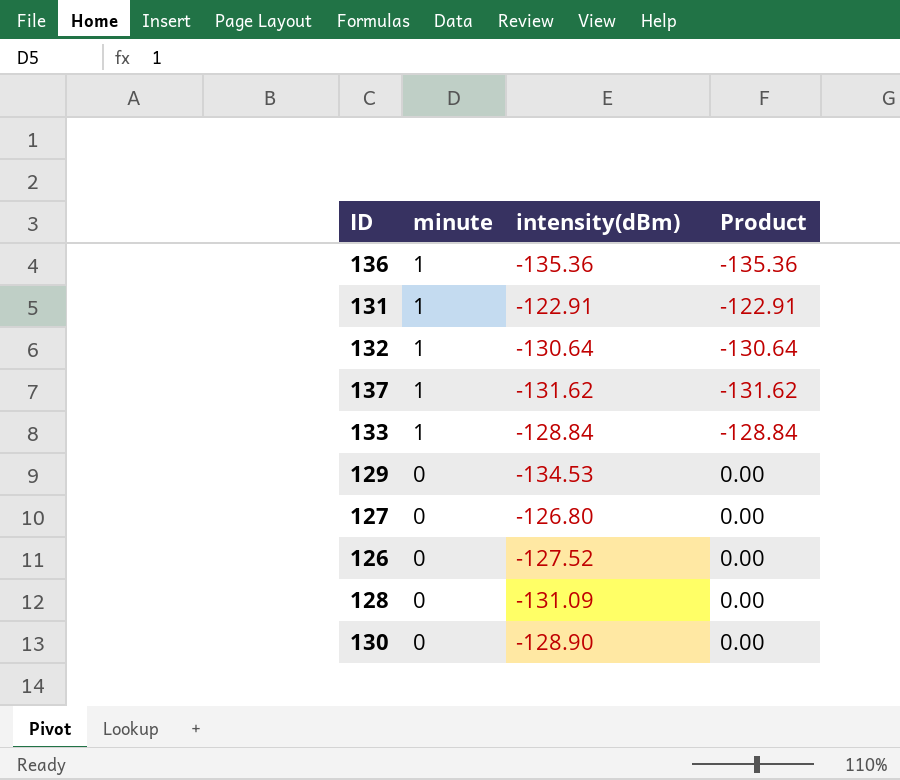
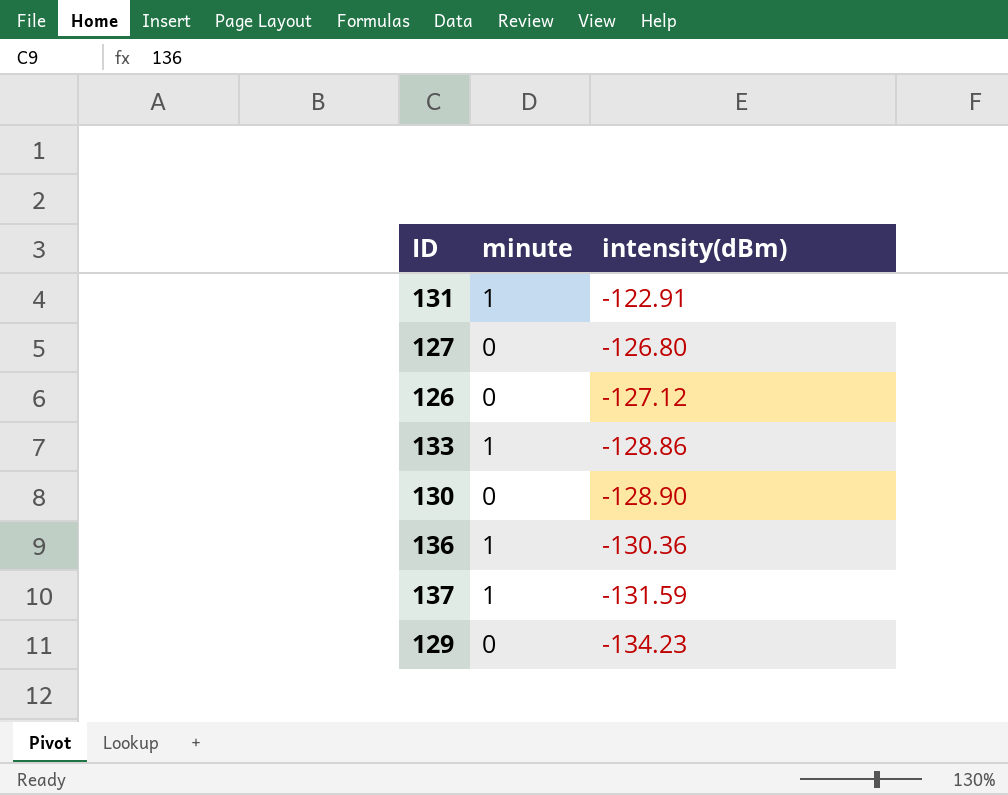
row order: minute descending -> intensity(dBm) descending
column Product | formula: [minute] * [intensity(dBm)] -> none
row 132: 1 | -130.64 | -130.64 -> none
row 128: 0 | -131.09 | 0.00 -> none
126 | intensity(dBm): -127.52 -> -127.12
133 | intensity(dBm): -128.84 -> -128.86
136 | intensity(dBm): -135.36 -> -130.36
137 | intensity(dBm): -131.62 -> -131.59
129 | intensity(dBm): -134.53 -> -134.23

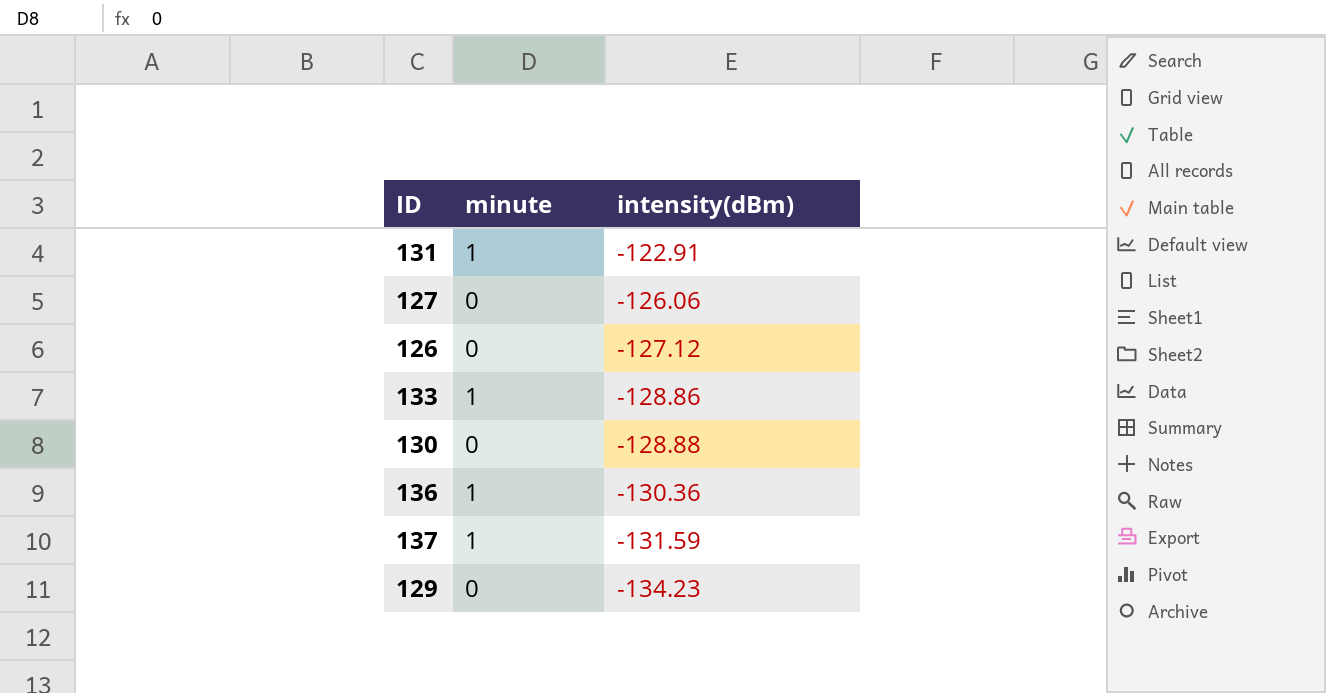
127 | intensity(dBm): -126.80 -> -126.06
130 | intensity(dBm): -128.90 -> -128.88

